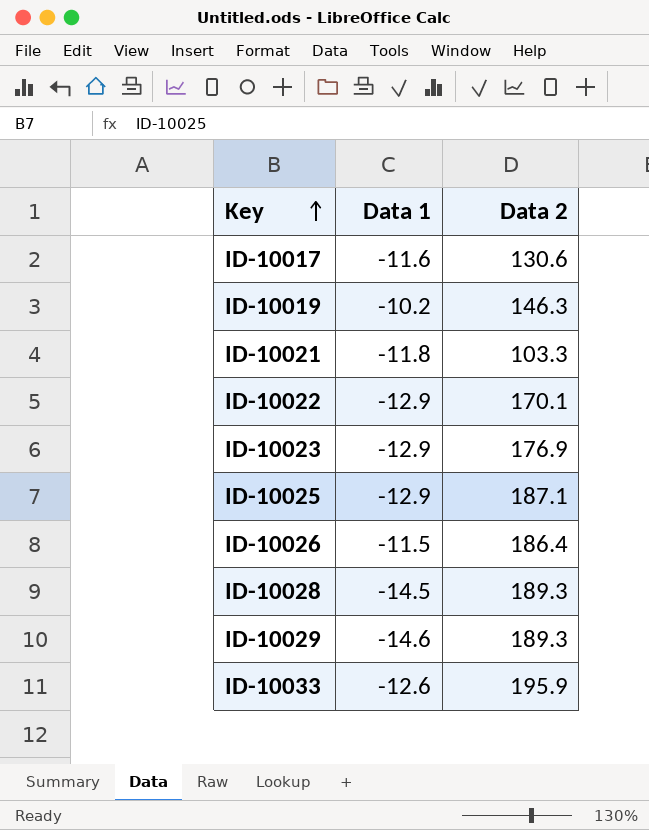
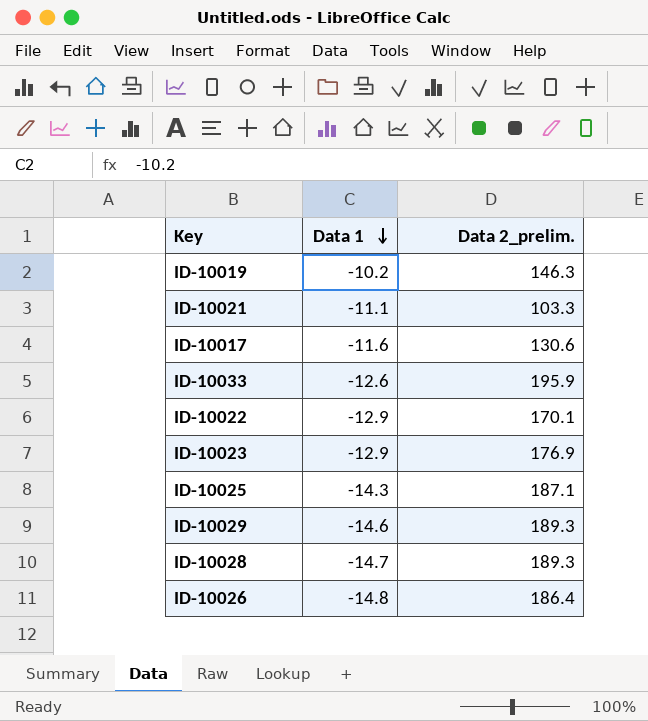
row order: Key ascending -> Data 1 descending
column name: Data 2 -> Data 2_prelim.
ID-10021 | Data 1: -11.8 -> -11.1
ID-10025 | Data 1: -12.9 -> -14.3
ID-10028 | Data 1: -14.5 -> -14.7
ID-10026 | Data 1: -11.5 -> -14.8

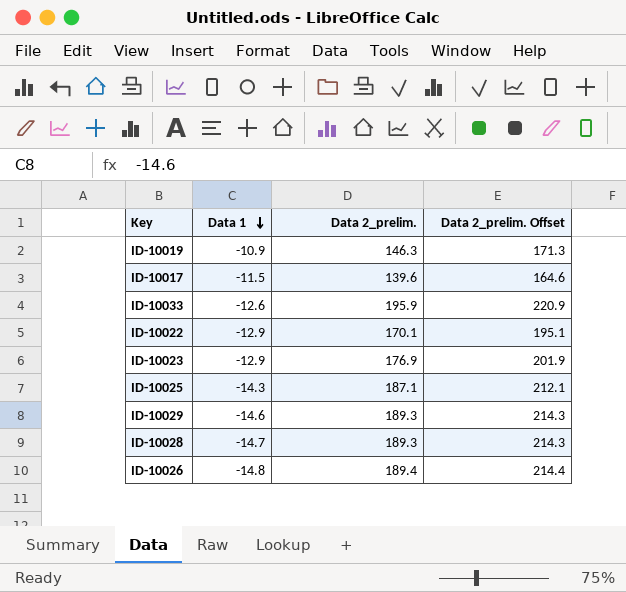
column Data 2_prelim. Offset | formula: none -> [Data 2_prelim.] + 25
row ID-10021: -11.1 | 103.3 -> none
ID-10019 | Data 1: -10.2 -> -10.9
ID-10017 | Data 1: -11.6 -> -11.5
ID-10017 | Data 2_prelim.: 130.6 -> 139.6
ID-10026 | Data 2_prelim.: 186.4 -> 189.4

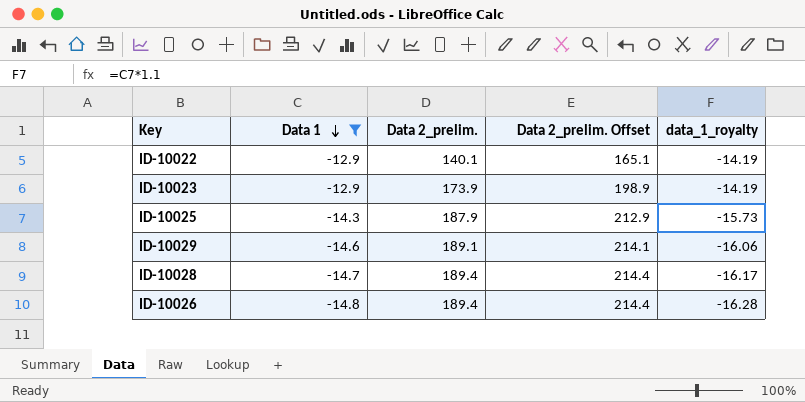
filter: none -> Data 1 <= -12.9
column data_1_royalty | formula: none -> [Data 1] * 1.1
ID-10022 | Data 2_prelim.: 170.1 -> 140.1
ID-10022 | Data 2_prelim. Offset: 195.1 -> 165.1
ID-10023 | Data 2_prelim.: 176.9 -> 173.9
ID-10023 | Data 2_prelim. Offset: 201.9 -> 198.9
ID-10025 | Data 2_prelim.: 187.1 -> 187.9
ID-10025 | Data 2_prelim. Offset: 212.1 -> 212.9
ID-10029 | Data 2_prelim.: 189.3 -> 189.1
ID-10029 | Data 2_prelim. Offset: 214.3 -> 214.1
ID-10028 | Data 2_prelim.: 189.3 -> 189.4
ID-10028 | Data 2_prelim. Offset: 214.3 -> 214.4

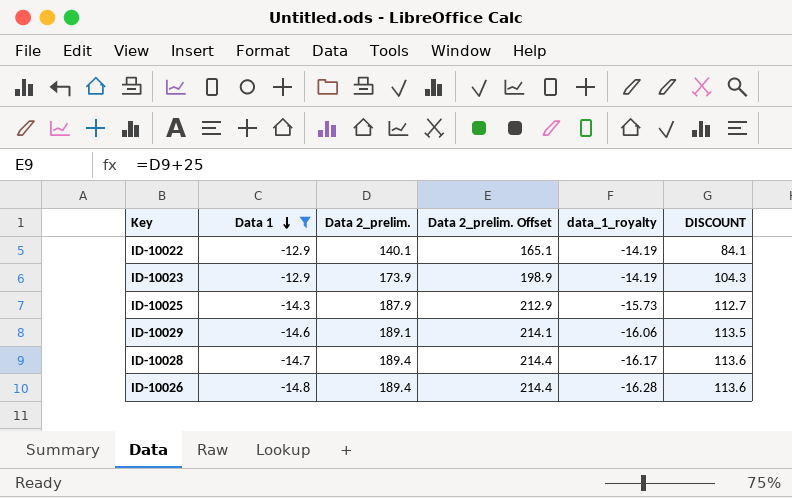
column DISCOUNT | formula: none -> [Data 2_prelim.] * 0.6

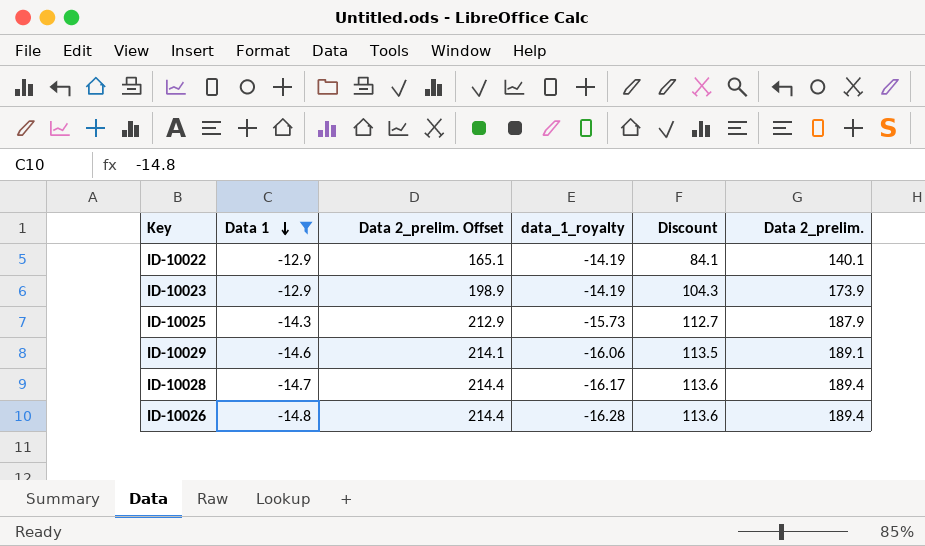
column name: DISCOUNT -> Discount
column Data 2_prelim. | position: 3 -> 6

